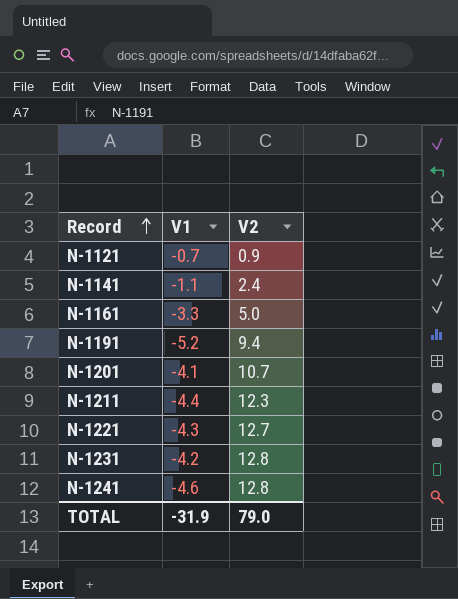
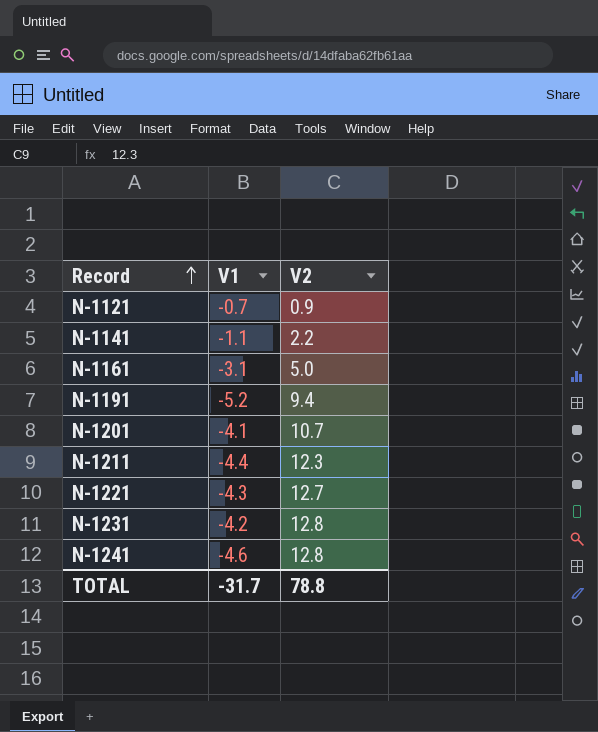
N-1141 | V2: 2.4 -> 2.2
N-1161 | V1: -3.3 -> -3.1
TOTAL | V1: -31.9 -> -31.7
TOTAL | V2: 79.0 -> 78.8

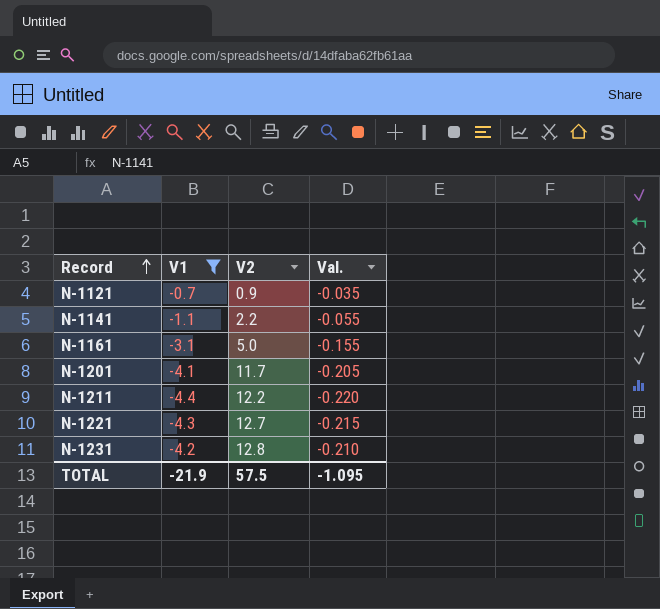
filter: none -> V1 >= -4.4
column Val. | formula: none -> [V1] * 0.05
N-1201 | V2: 10.7 -> 11.7
N-1211 | V2: 12.3 -> 12.2
TOTAL | V1: -31.7 -> -21.9
TOTAL | V2: 78.8 -> 57.5

